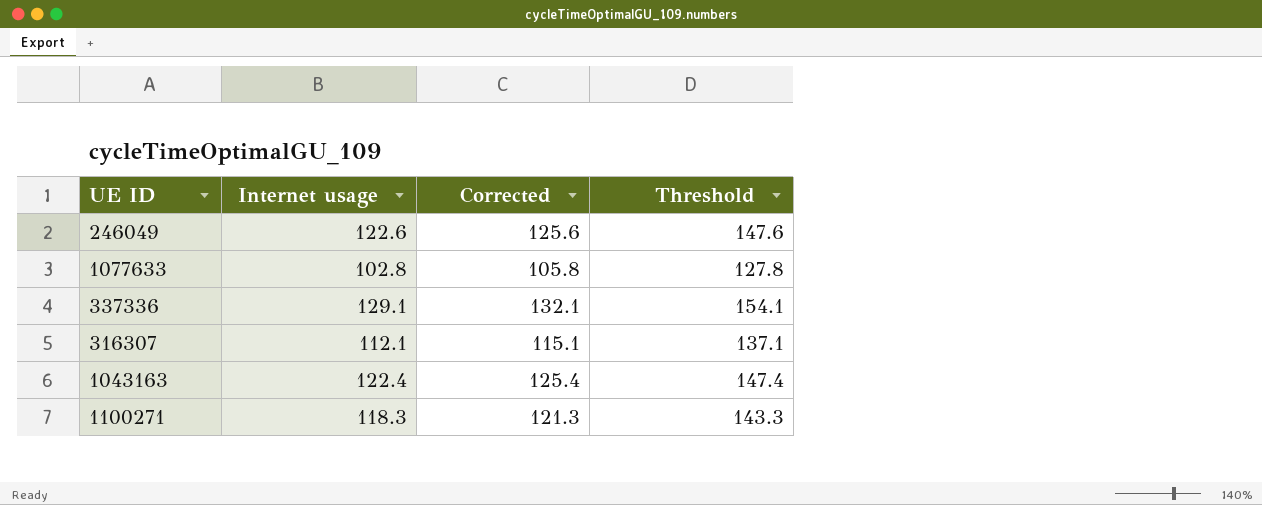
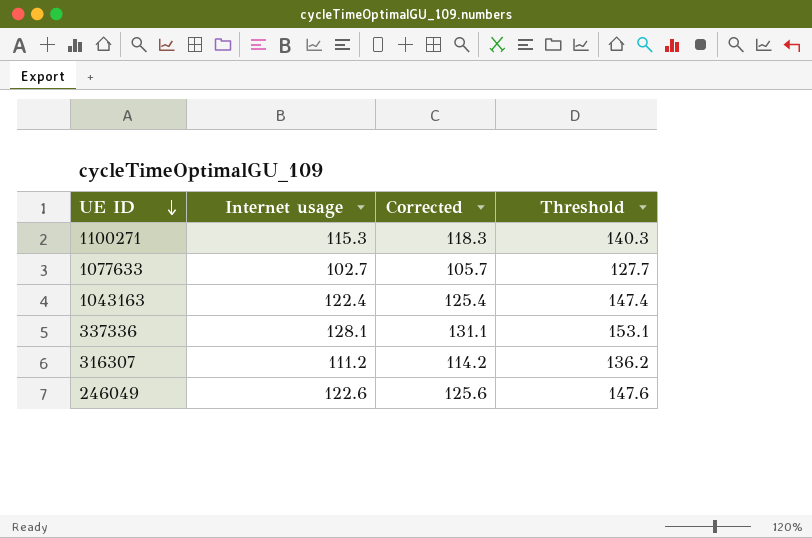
row order: none -> UE ID descending
1100271 | Internet usage: 118.3 -> 115.3
1100271 | Corrected: 121.3 -> 118.3
1100271 | Threshold: 143.3 -> 140.3
1077633 | Internet usage: 102.8 -> 102.7
1077633 | Corrected: 105.8 -> 105.7
1077633 | Threshold: 127.8 -> 127.7
337336 | Internet usage: 129.1 -> 128.1
337336 | Corrected: 132.1 -> 131.1
337336 | Threshold: 154.1 -> 153.1
316307 | Internet usage: 112.1 -> 111.2
316307 | Corrected: 115.1 -> 114.2
316307 | Threshold: 137.1 -> 136.2

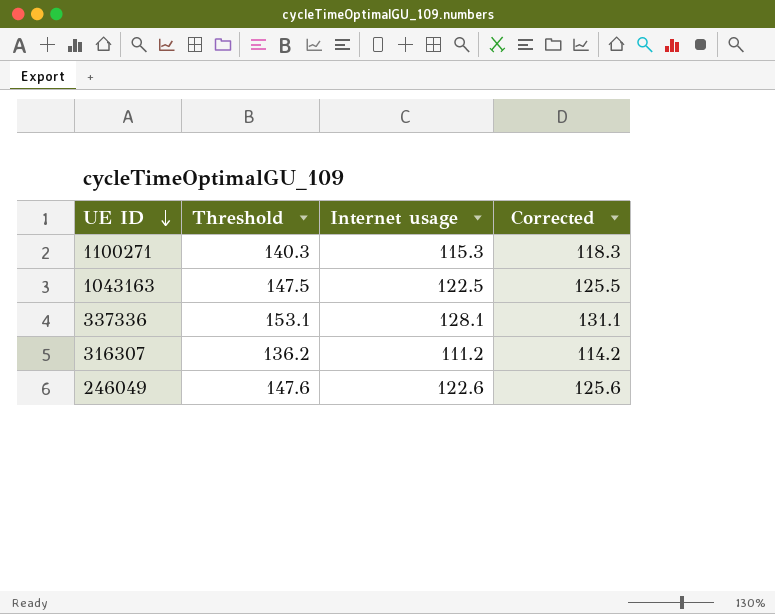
column Threshold | position: 4 -> 2
row 1077633: 102.7 | 105.7 | 127.7 -> none
1043163 | Threshold: 147.4 -> 147.5
1043163 | Internet usage: 122.4 -> 122.5
1043163 | Corrected: 125.4 -> 125.5

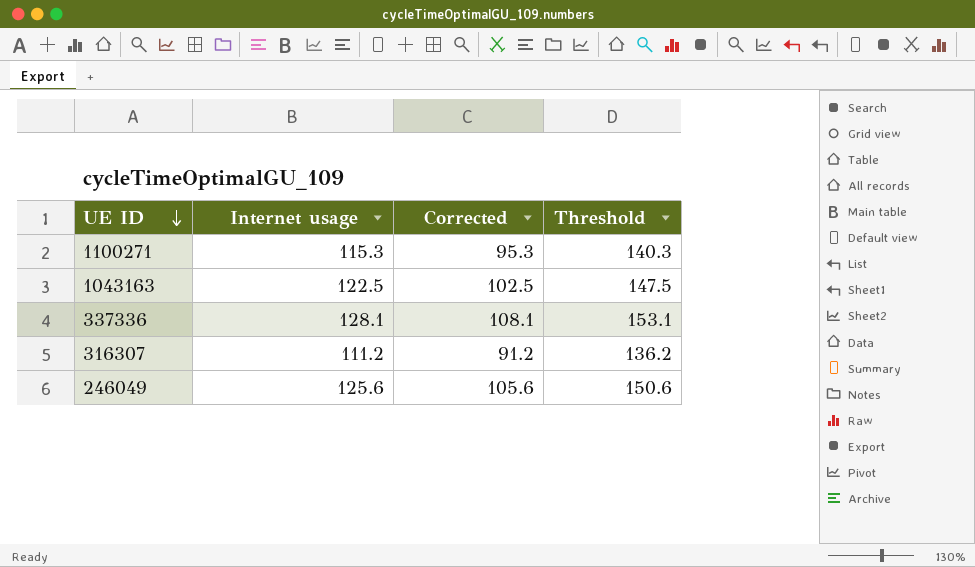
column Corrected | formula: [Internet usage] + 3 -> [Internet usage] - 20
column Threshold | position: 2 -> 4
246049 | Internet usage: 122.6 -> 125.6
246049 | Threshold: 147.6 -> 150.6

